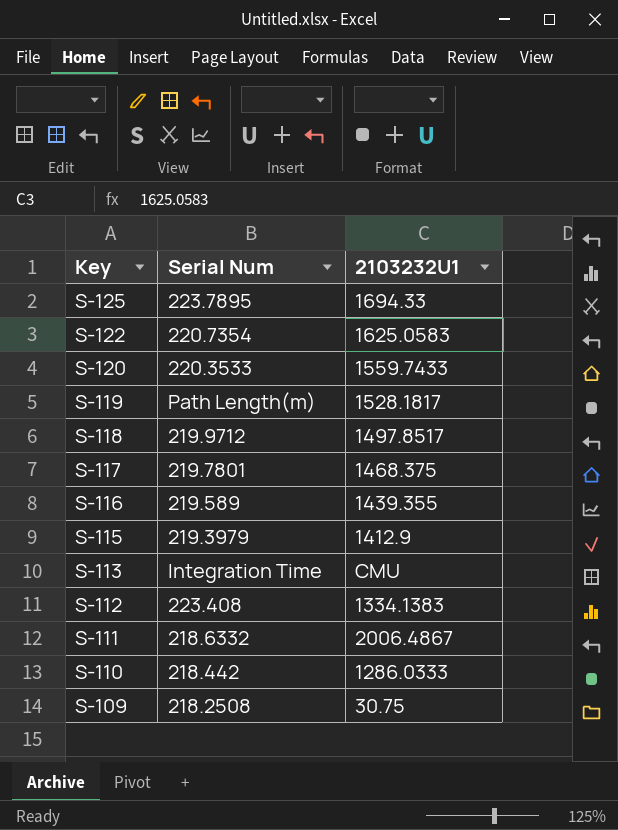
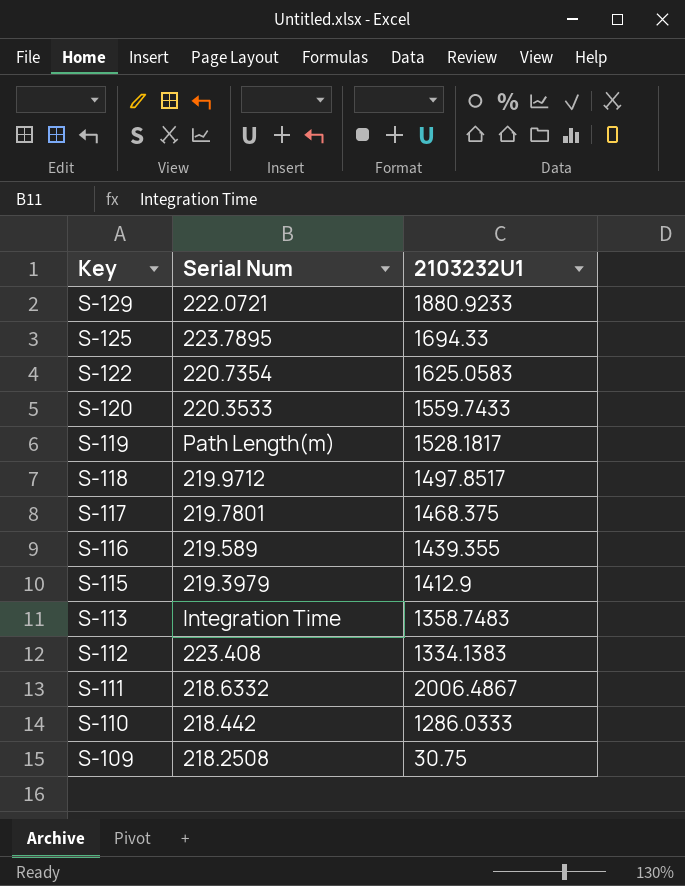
row S-129: none -> 222.0721 | 1880.9233
S-113 | 2103232U1: CMU -> 1358.7483

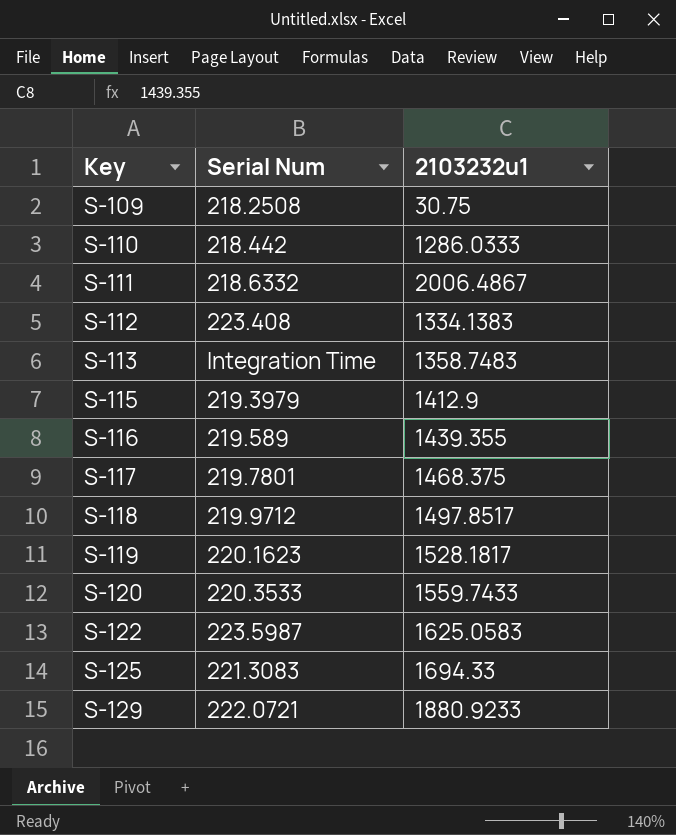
row order: Key descending -> Key ascending
column name: 2103232U1 -> 2103232u1
S-119 | Serial Num: Path Length(m) -> 220.1623
S-122 | Serial Num: 220.7354 -> 223.5987
S-125 | Serial Num: 223.7895 -> 221.3083

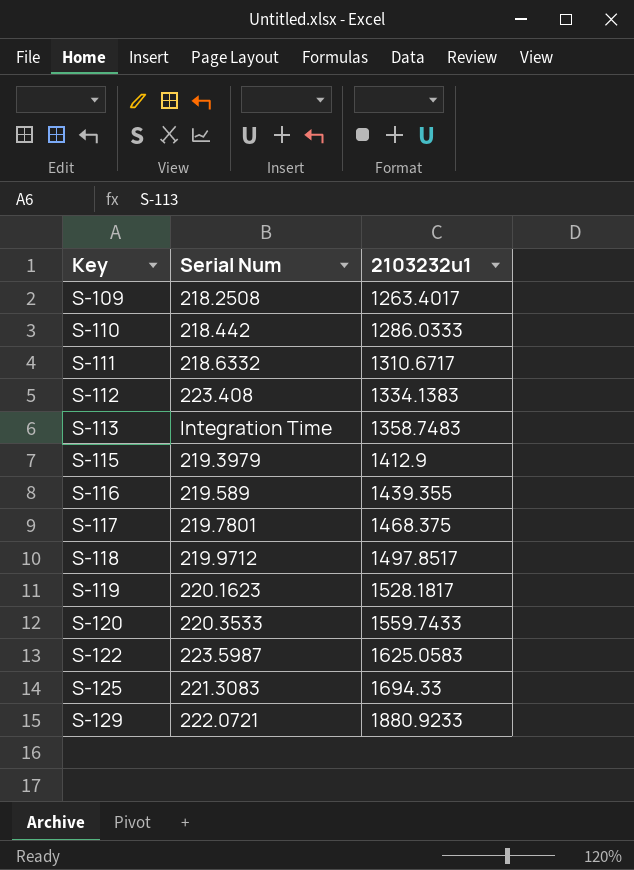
S-109 | 2103232u1: 30.75 -> 1263.4017
S-111 | 2103232u1: 2006.4867 -> 1310.6717

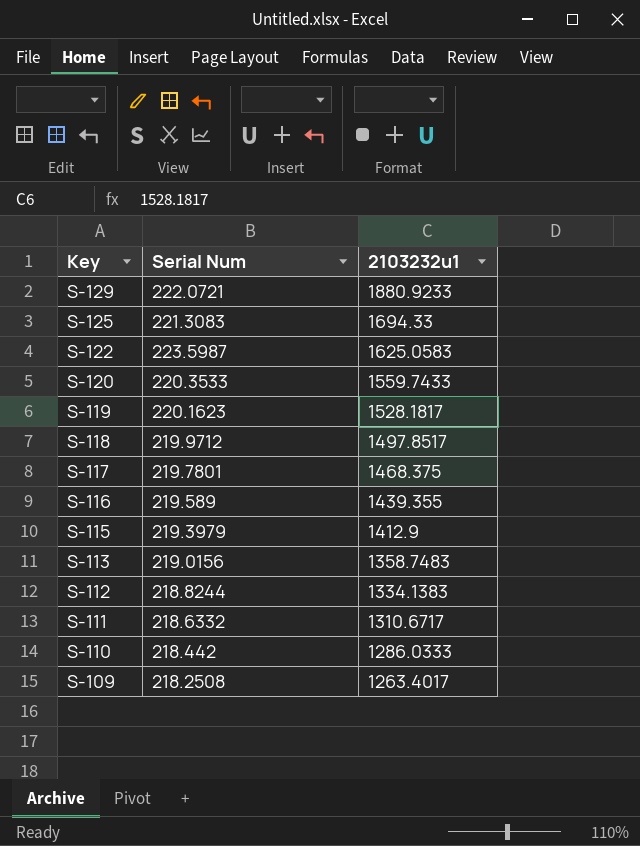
row order: Key ascending -> Key descending
S-113 | Serial Num: Integration Time -> 219.0156
S-112 | Serial Num: 223.408 -> 218.8244

